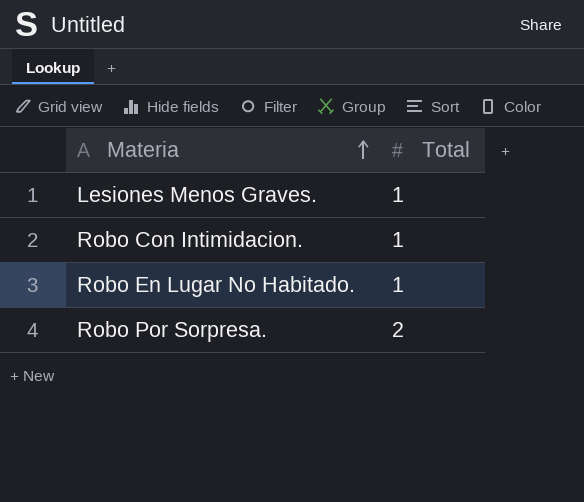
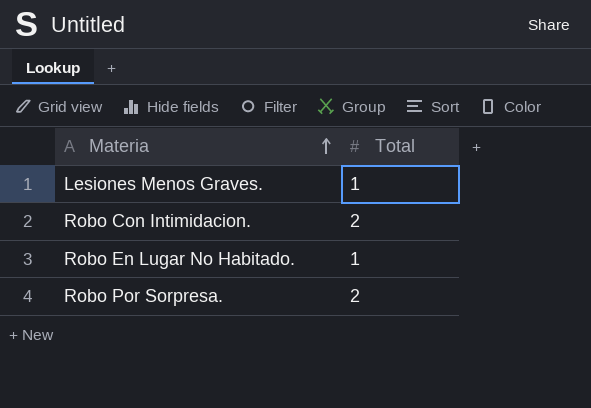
Robo Con Intimidacion. | Total: 1 -> 2

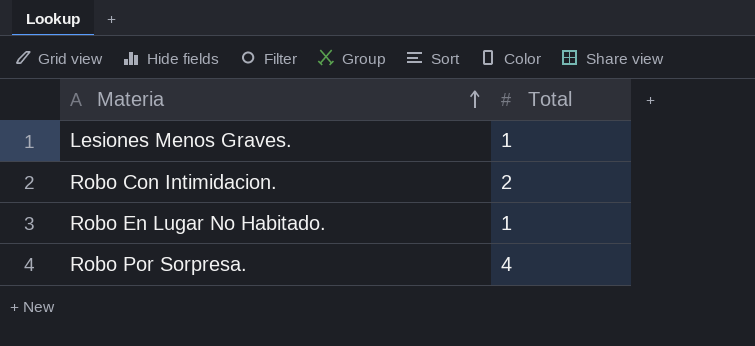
Robo Por Sorpresa. | Total: 2 -> 4

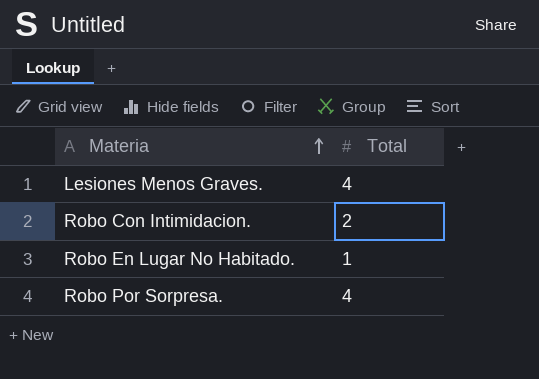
Lesiones Menos Graves. | Total: 1 -> 4

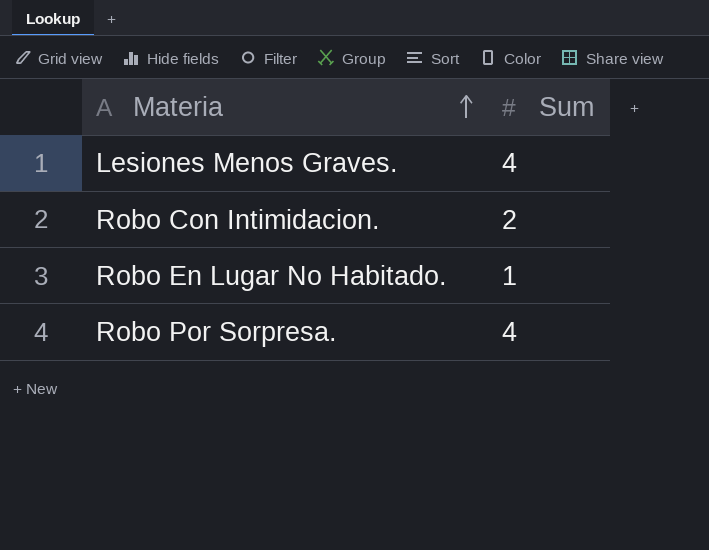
column name: Total -> Sum

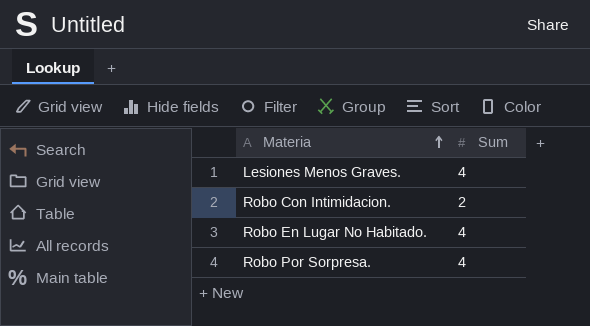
Robo En Lugar No Habitado. | Sum: 1 -> 4

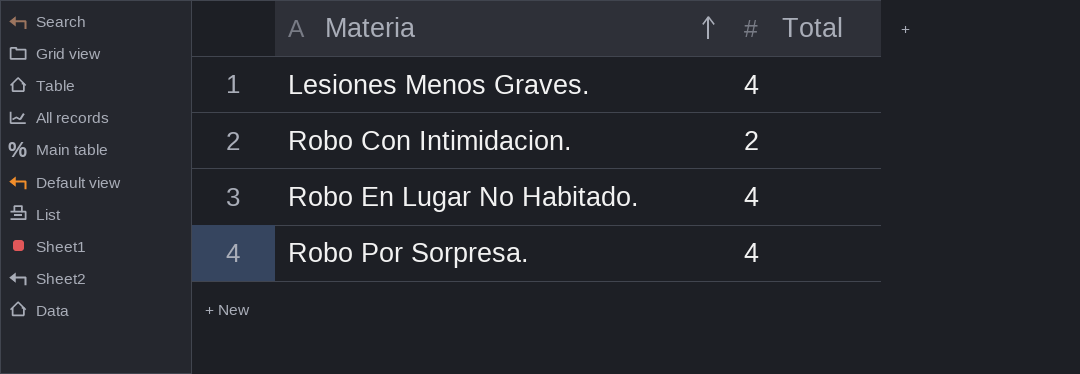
column name: Sum -> Total

